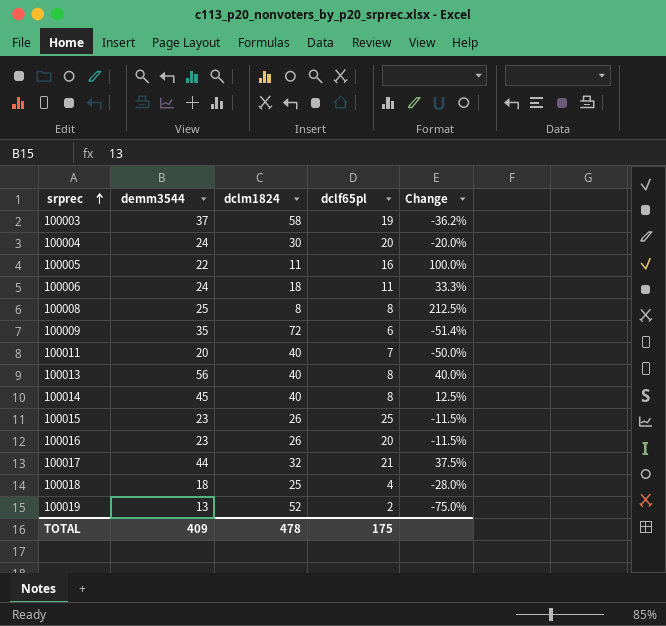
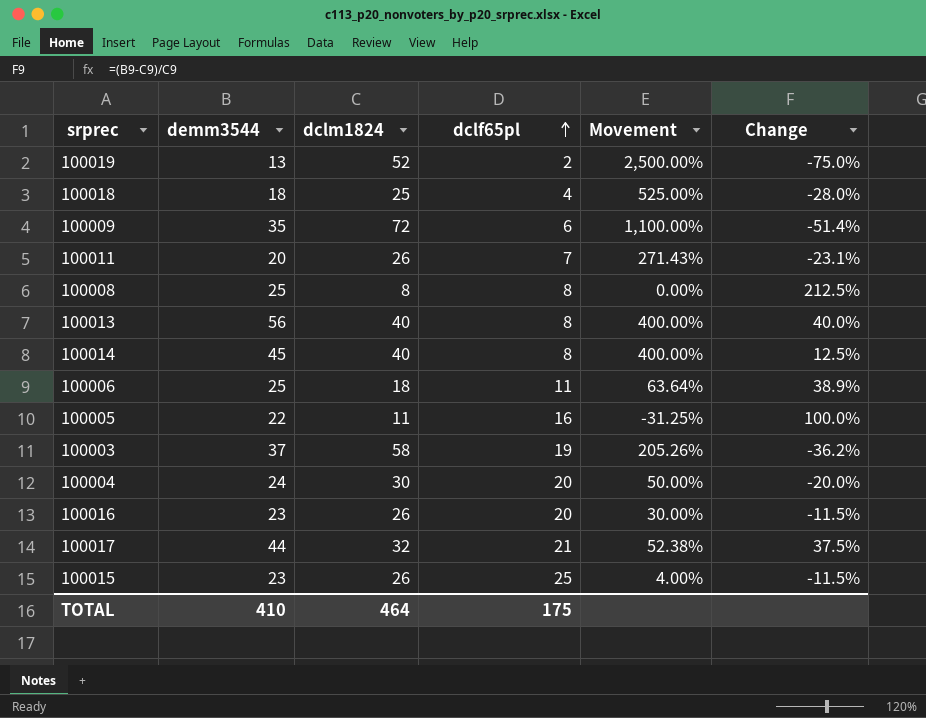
row order: srprec ascending -> dclf65pl ascending
column Movement | formula: none -> ([dclm1824] - [dclf65pl]) / [dclf65pl]
100011 | dclm1824: 40 -> 26
100011 | Change: -50.0% -> -23.1%
100006 | demm3544: 24 -> 25
100006 | Change: 33.3% -> 38.9%
TOTAL | demm3544: 409 -> 410
TOTAL | dclm1824: 478 -> 464

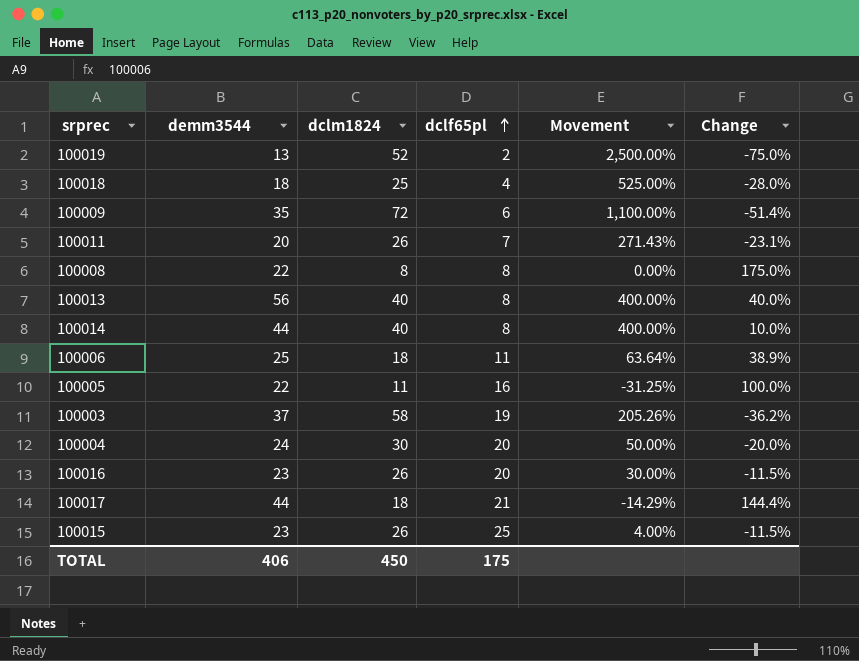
100008 | demm3544: 25 -> 22
100008 | Change: 212.5% -> 175.0%
100014 | demm3544: 45 -> 44
100014 | Change: 12.5% -> 10.0%
100017 | dclm1824: 32 -> 18
100017 | Movement: 52.38% -> -14.29%
100017 | Change: 37.5% -> 144.4%
TOTAL | demm3544: 410 -> 406
TOTAL | dclm1824: 464 -> 450

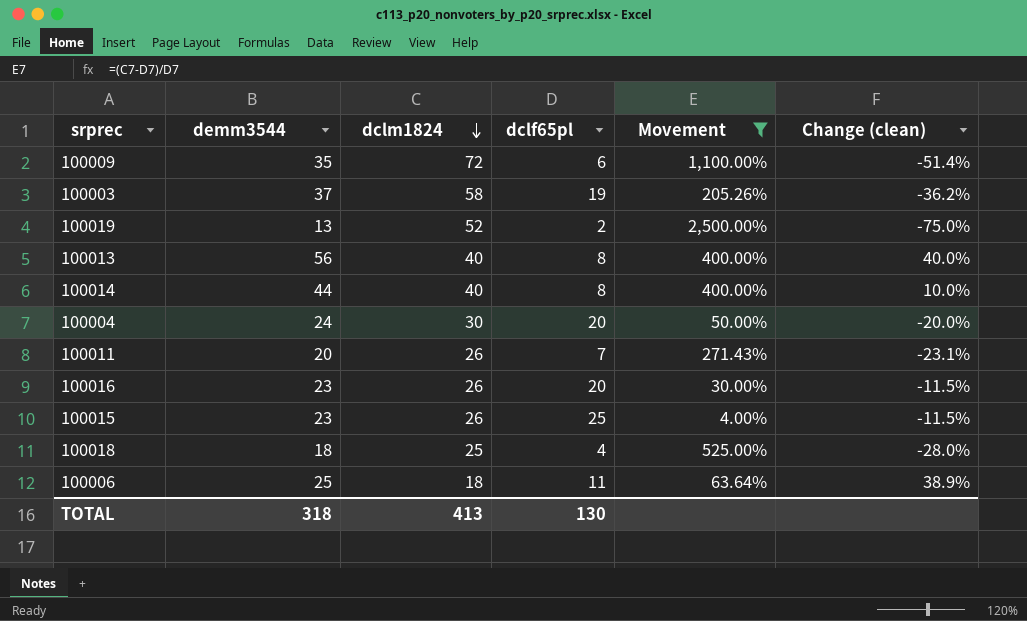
filter: none -> Movement >= 4.00%
row order: dclf65pl ascending -> dclm1824 descending
column name: Change -> Change (clean)
TOTAL | demm3544: 406 -> 318
TOTAL | dclm1824: 450 -> 413
TOTAL | dclf65pl: 175 -> 130

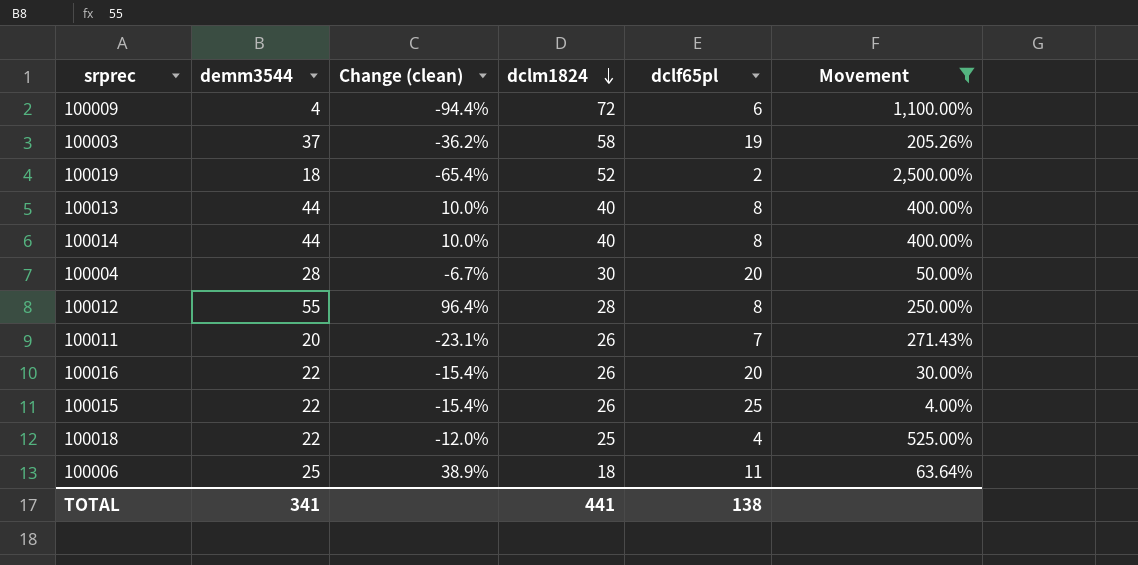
column Change (clean) | position: 6 -> 3
100009 | demm3544: 35 -> 4
100009 | Change (clean): -51.4% -> -94.4%
100019 | demm3544: 13 -> 18
100019 | Change (clean): -75.0% -> -65.4%
100013 | demm3544: 56 -> 44
100013 | Change (clean): 40.0% -> 10.0%
100004 | demm3544: 24 -> 28
100004 | Change (clean): -20.0% -> -6.7%
row 100012: none -> 55 | 96.4% | 28 | 8 | 250.00%
100016 | demm3544: 23 -> 22
100016 | Change (clean): -11.5% -> -15.4%
100015 | demm3544: 23 -> 22
100015 | Change (clean): -11.5% -> -15.4%
100018 | demm3544: 18 -> 22
100018 | Change (clean): -28.0% -> -12.0%
TOTAL | demm3544: 318 -> 341
TOTAL | dclm1824: 413 -> 441
TOTAL | dclf65pl: 130 -> 138

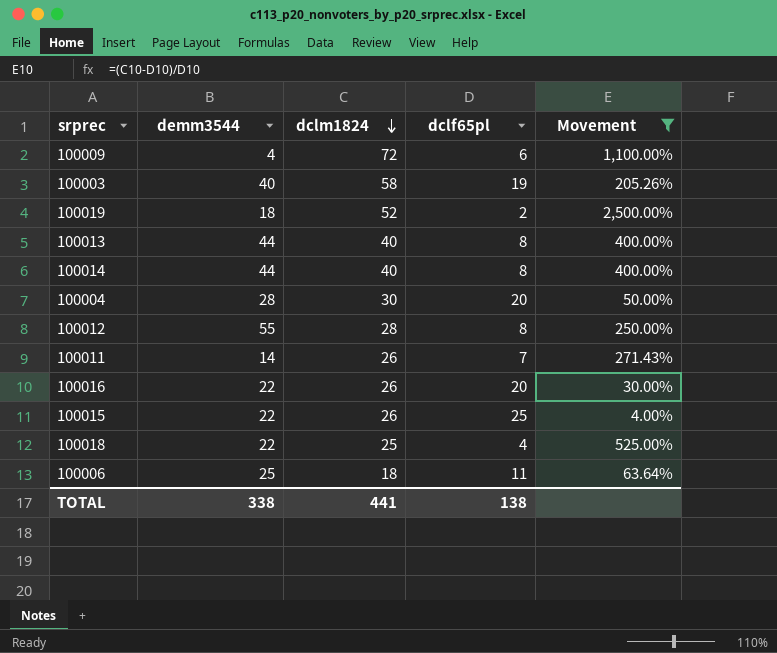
column Change (clean) | formula: ([demm3544] - [dclm1824]) / [dclm1824] -> none
100003 | demm3544: 37 -> 40
100011 | demm3544: 20 -> 14
TOTAL | demm3544: 341 -> 338

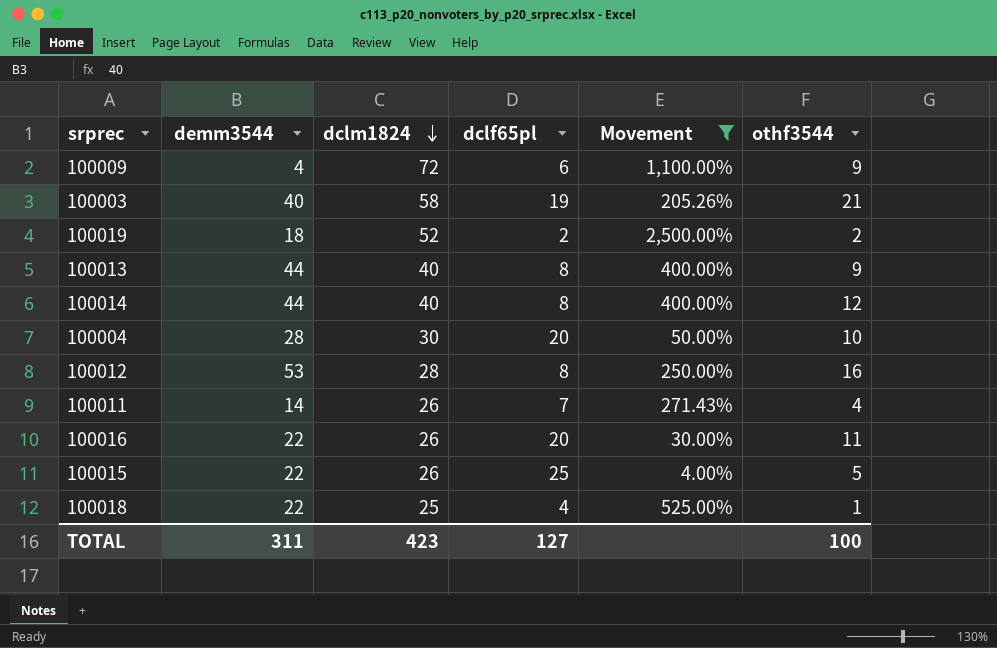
column othf3544 | position: none -> 6
row 100006: 25 | 18 | 11 | 63.64% -> none
100012 | demm3544: 55 -> 53
TOTAL | demm3544: 338 -> 311
TOTAL | dclm1824: 441 -> 423
TOTAL | dclf65pl: 138 -> 127

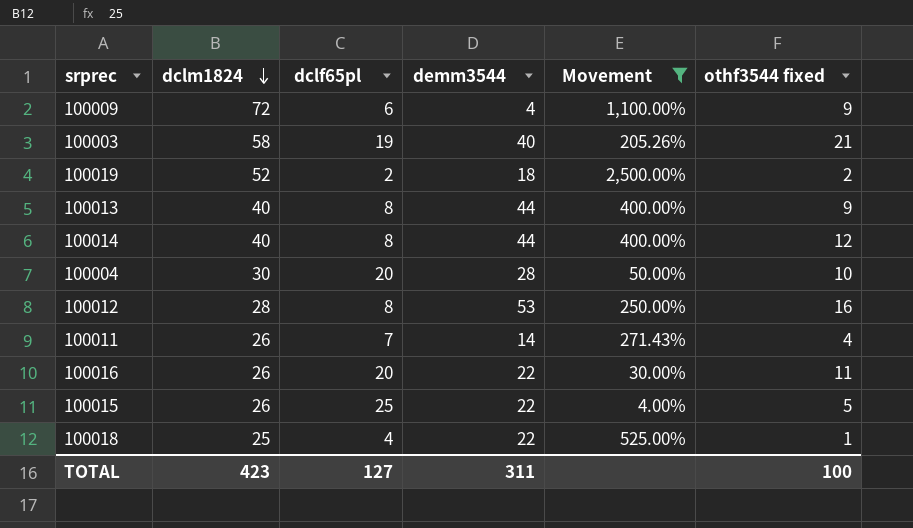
column demm3544 | position: 2 -> 4
column name: othf3544 -> othf3544 fixed

